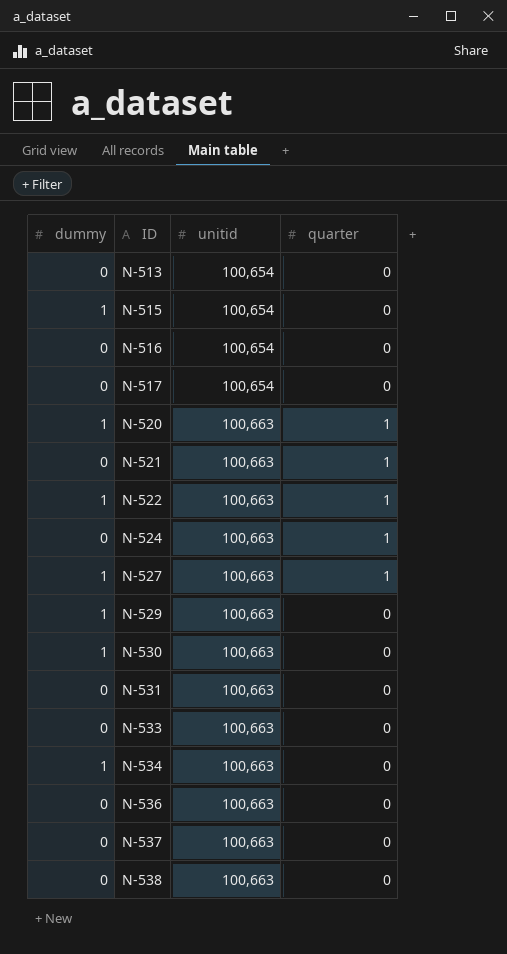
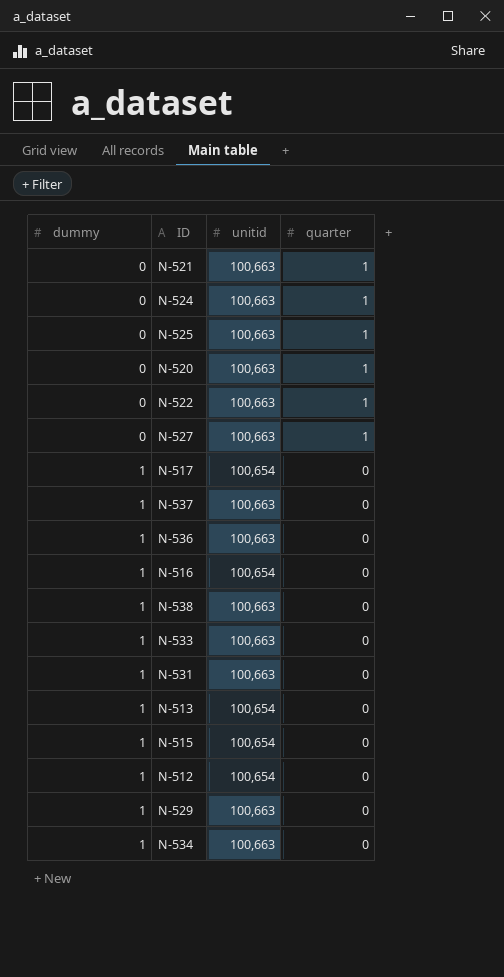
row order: ID ascending -> dummy ascending
row N-530: 1 | 100,663 | 0 -> none
row N-525: none -> 0 | 100,663 | 1
N-520 | dummy: 1 -> 0
N-522 | dummy: 1 -> 0
N-527 | dummy: 1 -> 0
N-517 | dummy: 0 -> 1
N-537 | dummy: 0 -> 1
N-536 | dummy: 0 -> 1
N-516 | dummy: 0 -> 1
N-538 | dummy: 0 -> 1
N-533 | dummy: 0 -> 1
N-531 | dummy: 0 -> 1
N-513 | dummy: 0 -> 1
row N-512: none -> 1 | 100,654 | 0

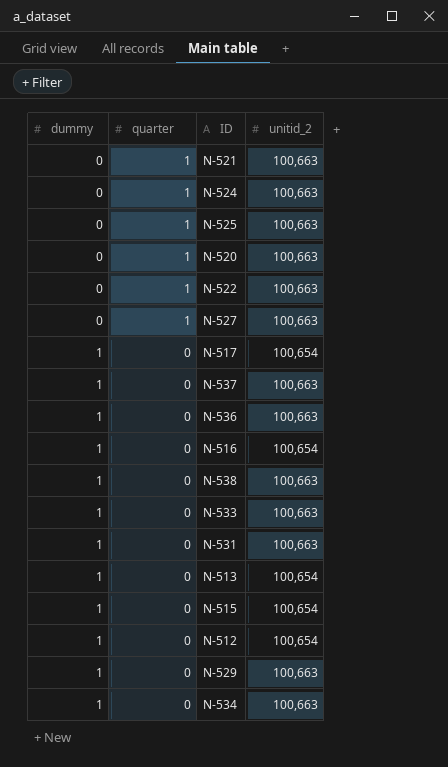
column quarter | position: 4 -> 2
column name: unitid -> unitid_2

